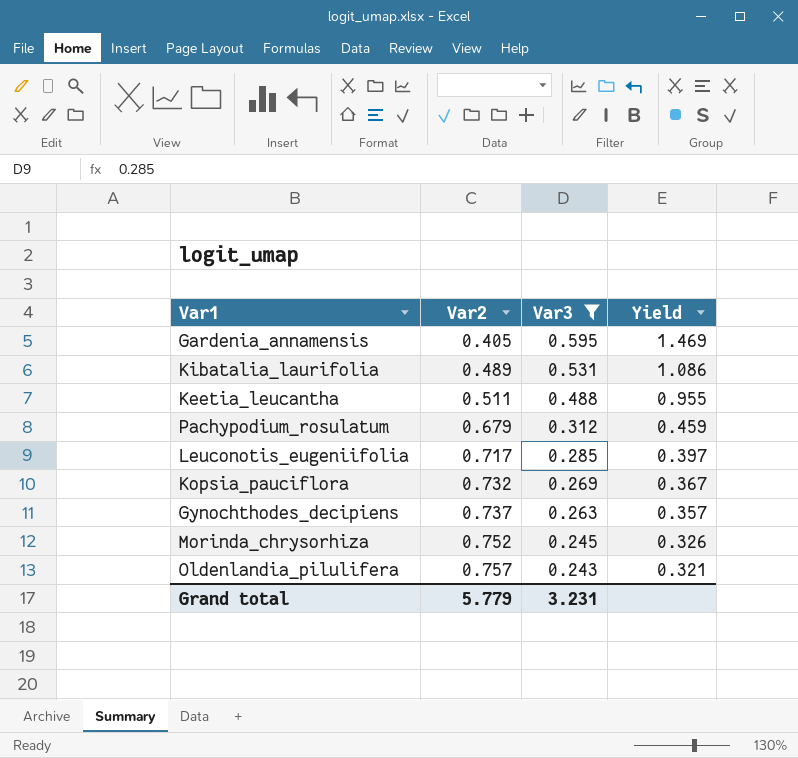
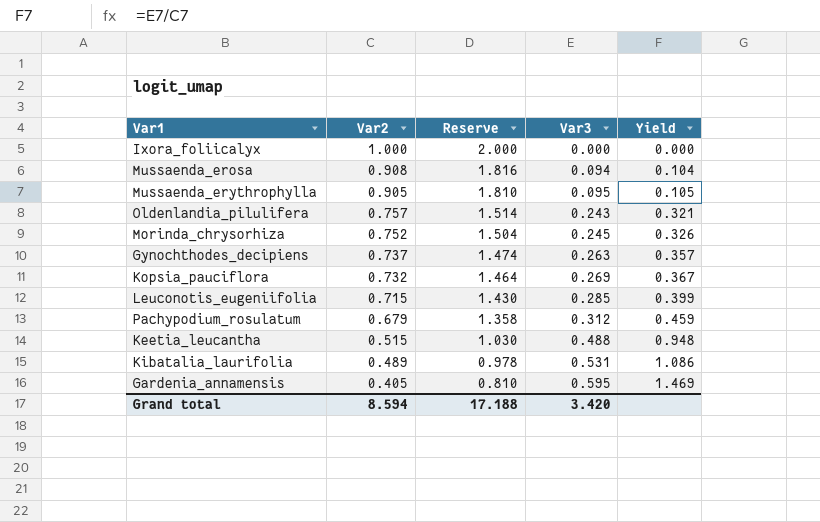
filter: Var3 >= 0.243 -> none
row order: Var2 ascending -> Var2 descending
column Reserve | formula: none -> [Var2] * 2
Leuconotis_eugeniifolia | Var2: 0.717 -> 0.715
Leuconotis_eugeniifolia | Yield: 0.397 -> 0.399
Keetia_leucantha | Var2: 0.511 -> 0.515
Keetia_leucantha | Yield: 0.955 -> 0.948
Grand total | Var2: 5.779 -> 8.594
Grand total | Var3: 3.231 -> 3.420

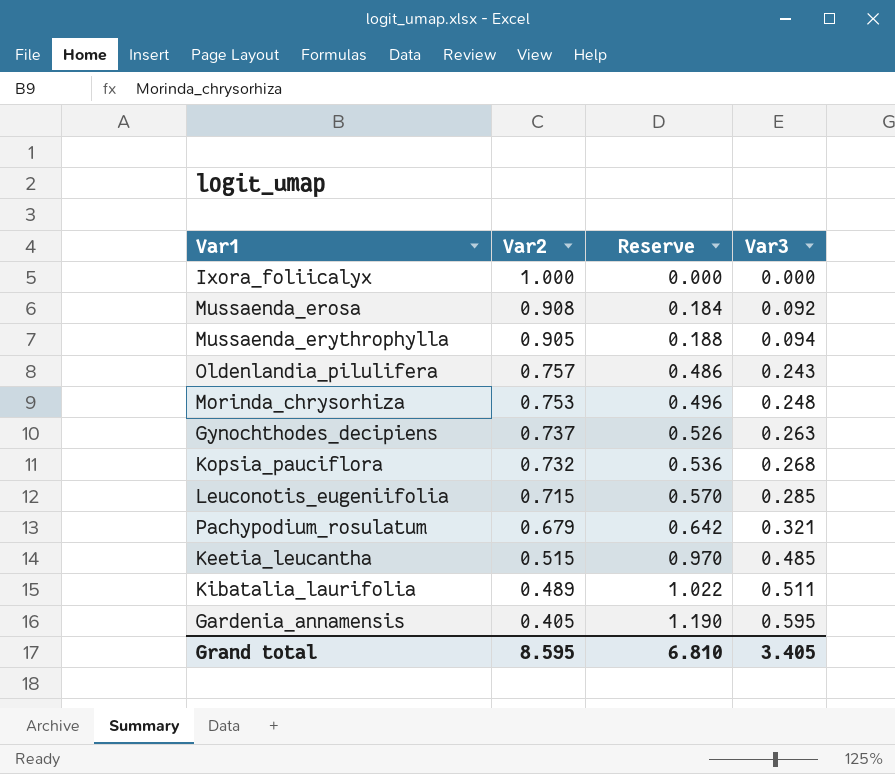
column Yield | formula: [Var3] / [Var2] -> none
column Reserve | formula: [Var2] * 2 -> [Var3] * 2
Mussaenda_erosa | Var3: 0.094 -> 0.092
Mussaenda_erythrophylla | Var3: 0.095 -> 0.094
Morinda_chrysorhiza | Var2: 0.752 -> 0.753
Morinda_chrysorhiza | Var3: 0.245 -> 0.248
Kopsia_pauciflora | Var3: 0.269 -> 0.268
Pachypodium_rosulatum | Var3: 0.312 -> 0.321
Keetia_leucantha | Var3: 0.488 -> 0.485
Kibatalia_laurifolia | Var3: 0.531 -> 0.511
Grand total | Var2: 8.594 -> 8.595
Grand total | Reserve: 17.188 -> 6.810
Grand total | Var3: 3.420 -> 3.405

